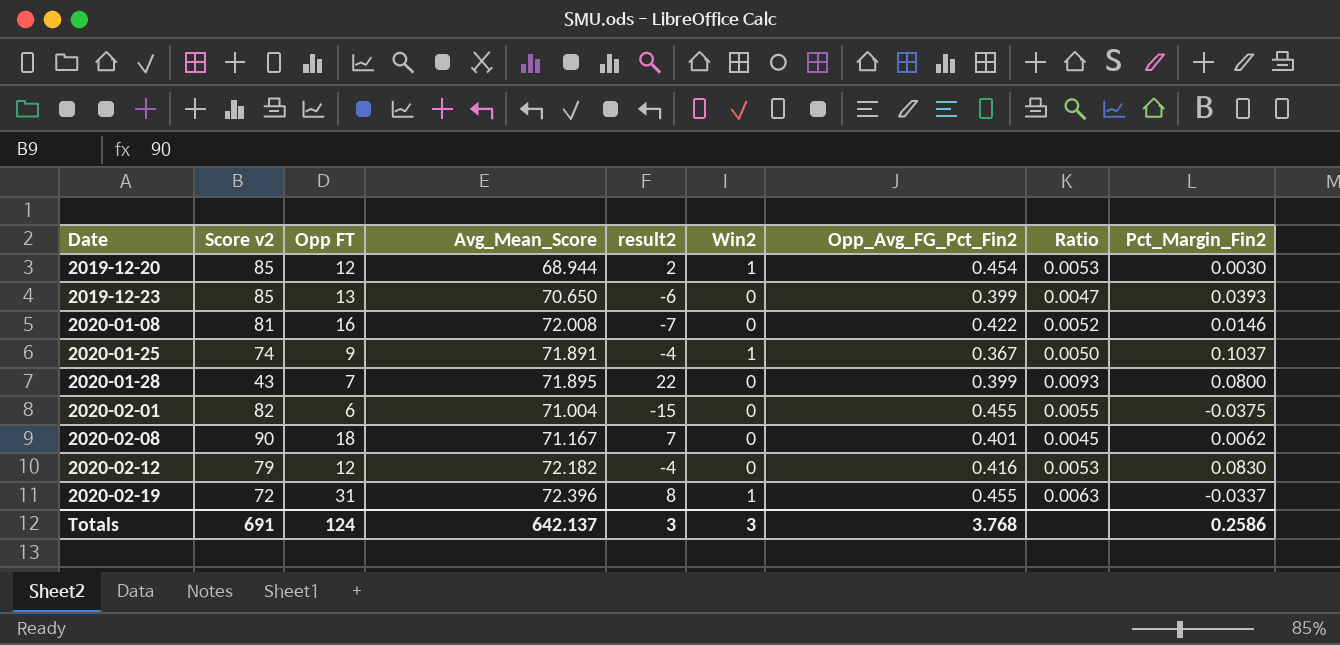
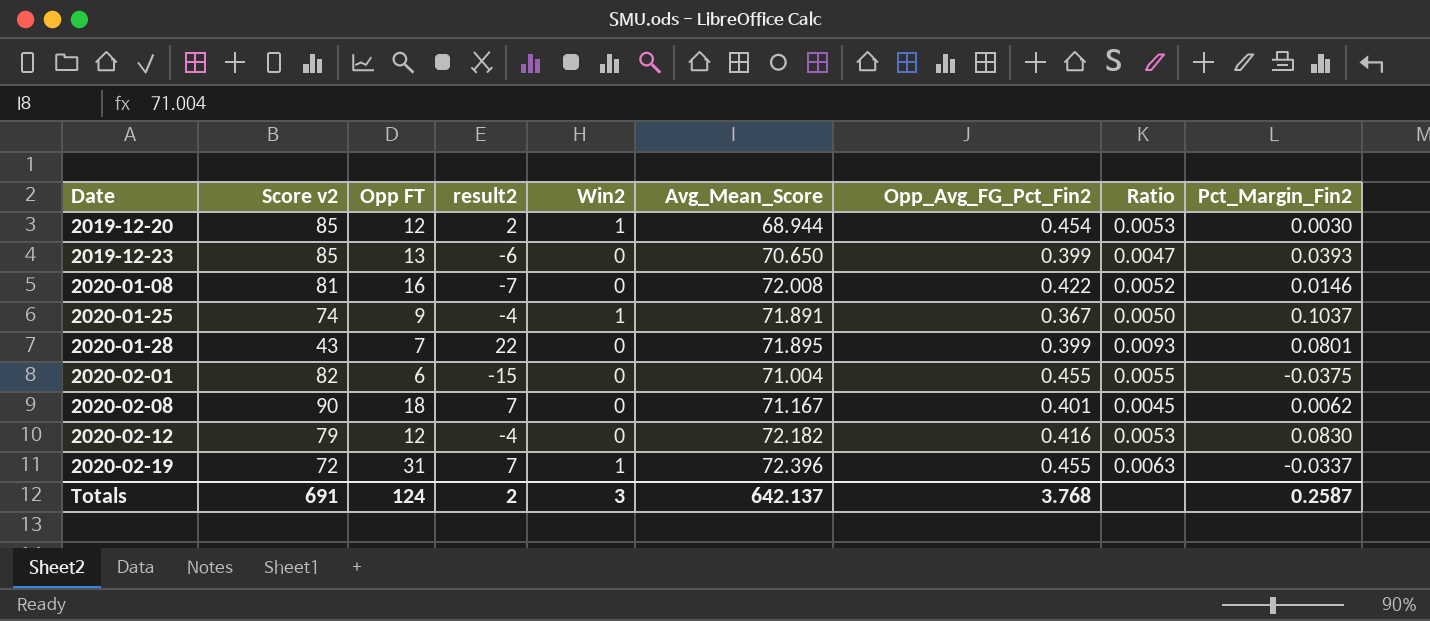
column Avg_Mean_Score | position: 4 -> 6
2020-01-28 | Pct_Margin_Fin2: 0.0800 -> 0.0801
2020-02-19 | result2: 8 -> 7
Totals | result2: 3 -> 2
Totals | Pct_Margin_Fin2: 0.2586 -> 0.2587

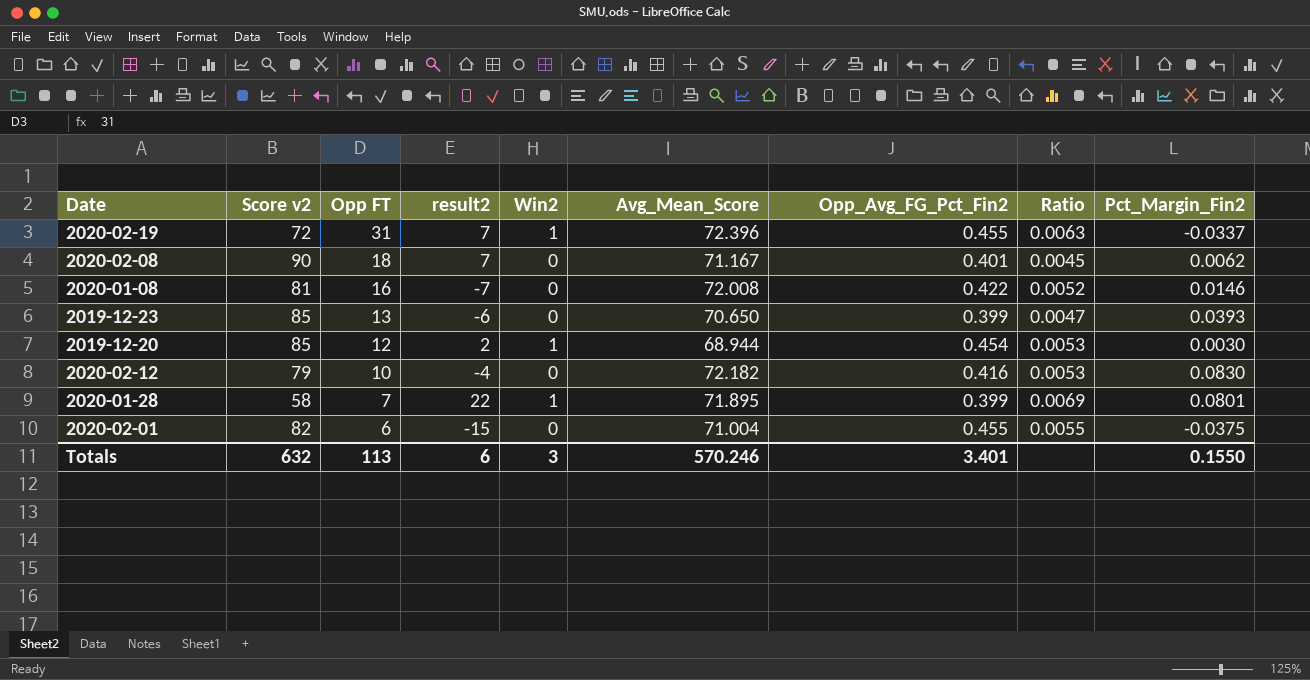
row order: Date ascending -> Opp FT descending
row 2020-01-25: 74 | 9 | -4 | 1 | 71.891 | 0.367 | 0.0050 | 0.1037 -> none
2020-02-12 | Opp FT: 12 -> 10
2020-01-28 | Score v2: 43 -> 58
2020-01-28 | Win2: 0 -> 1
2020-01-28 | Ratio: 0.0093 -> 0.0069
Totals | Score v2: 691 -> 632
Totals | Opp FT: 124 -> 113
Totals | result2: 2 -> 6
Totals | Avg_Mean_Score: 642.137 -> 570.246
Totals | Opp_Avg_FG_Pct_Fin2: 3.768 -> 3.401
Totals | Pct_Margin_Fin2: 0.2587 -> 0.1550

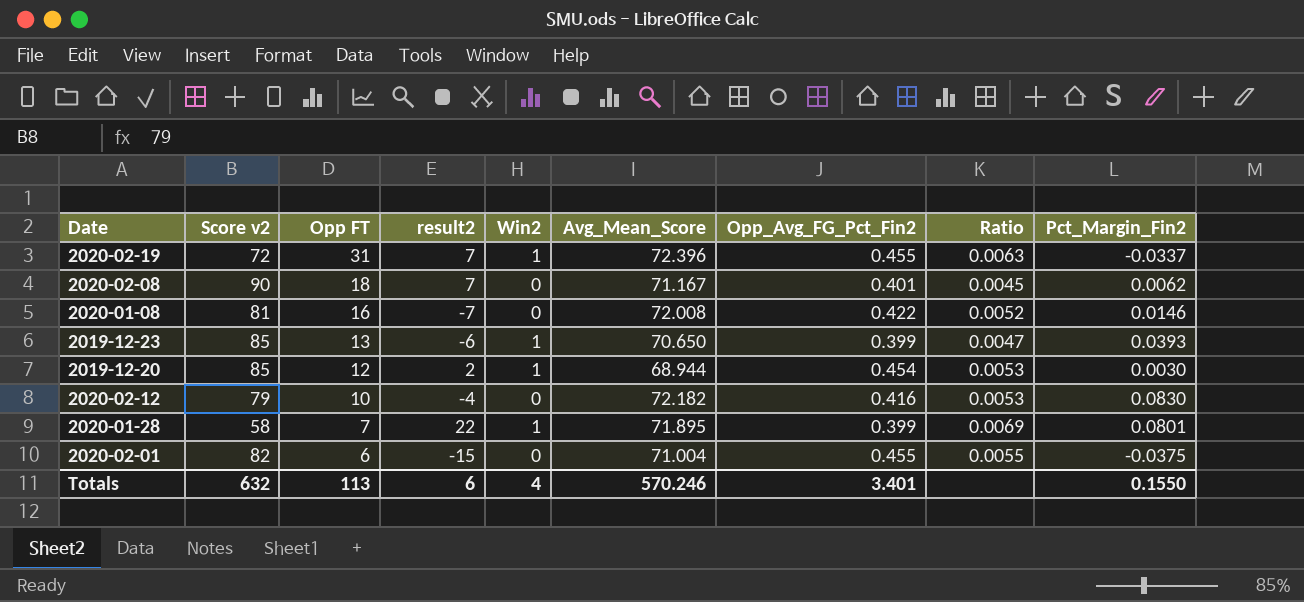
2019-12-23 | Win2: 0 -> 1
Totals | Win2: 3 -> 4

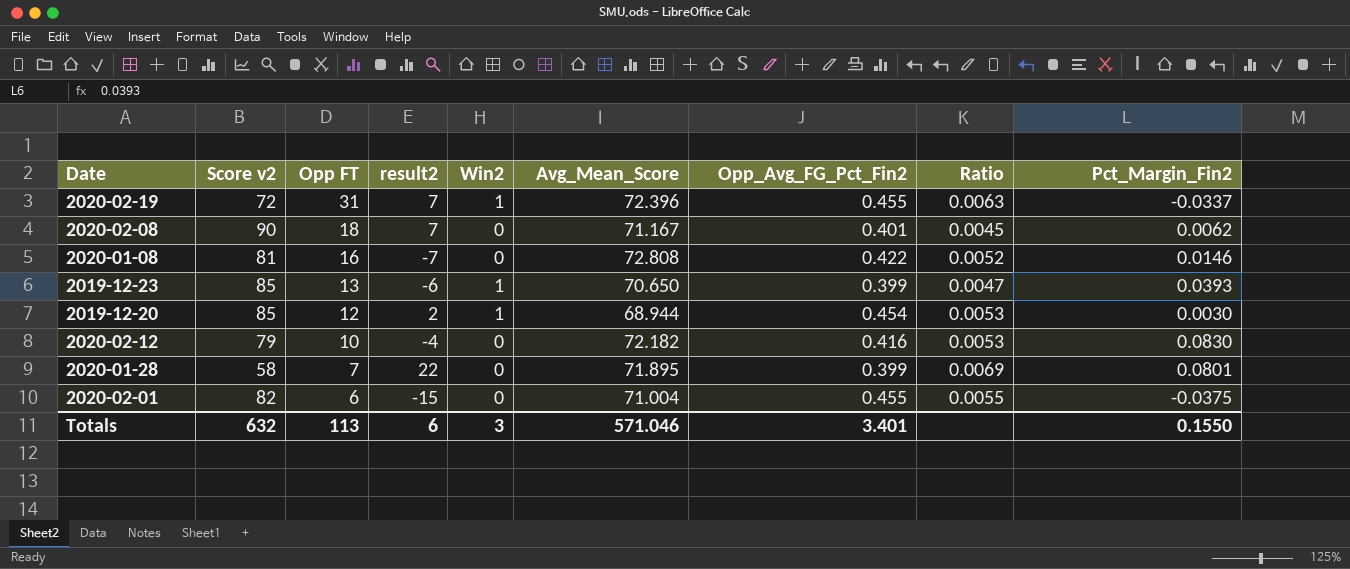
2020-01-08 | Avg_Mean_Score: 72.008 -> 72.808
2020-01-28 | Win2: 1 -> 0
Totals | Win2: 4 -> 3
Totals | Avg_Mean_Score: 570.246 -> 571.046

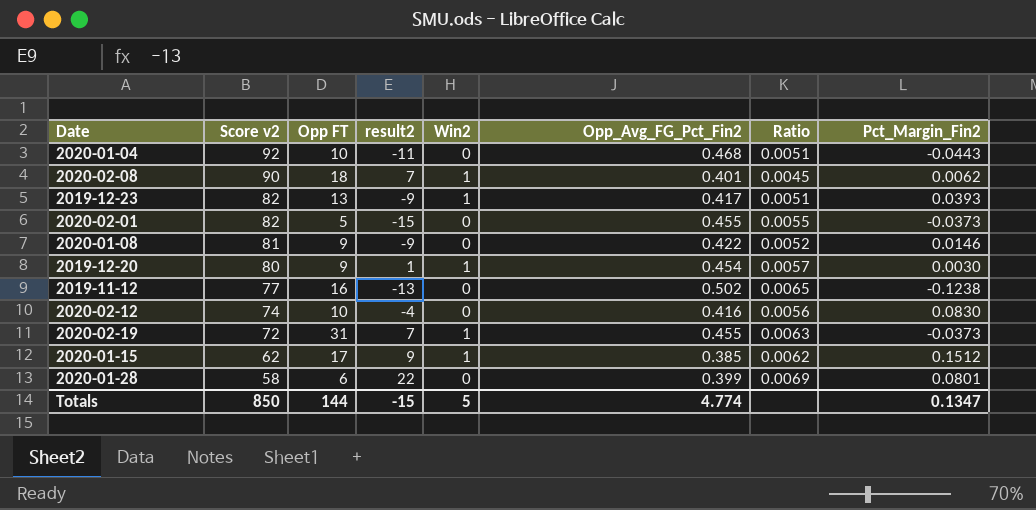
row order: Opp FT descending -> Score v2 descending
column Avg_Mean_Score | position: 6 -> none
row 2020-01-04: none -> 92 | 10 | -11 | 0 | 0.468 | 0.0051 | -0.0443
2020-02-08 | Win2: 0 -> 1
2019-12-23 | Score v2: 85 -> 82
2019-12-23 | result2: -6 -> -9
2019-12-23 | Opp_Avg_FG_Pct_Fin2: 0.399 -> 0.417
2019-12-23 | Ratio: 0.0047 -> 0.0051
2020-02-01 | Opp FT: 6 -> 5
2020-02-01 | Pct_Margin_Fin2: -0.0375 -> -0.0373
2020-01-08 | Opp FT: 16 -> 9
2020-01-08 | result2: -7 -> -9
2019-12-20 | Score v2: 85 -> 80
2019-12-20 | Opp FT: 12 -> 9
2019-12-20 | result2: 2 -> 1
2019-12-20 | Ratio: 0.0053 -> 0.0057
row 2019-11-12: none -> 77 | 16 | -13 | 0 | 0.502 | 0.0065 | -0.1238
2020-02-12 | Score v2: 79 -> 74
2020-02-12 | Ratio: 0.0053 -> 0.0056
2020-02-19 | Pct_Margin_Fin2: -0.0337 -> -0.0373
row 2020-01-15: none -> 62 | 17 | 9 | 1 | 0.385 | 0.0062 | 0.1512
2020-01-28 | Opp FT: 7 -> 6
Totals | Score v2: 632 -> 850
Totals | Opp FT: 113 -> 144
Totals | result2: 6 -> -15
Totals | Win2: 3 -> 5
Totals | Opp_Avg_FG_Pct_Fin2: 3.401 -> 4.774
Totals | Pct_Margin_Fin2: 0.1550 -> 0.1347

